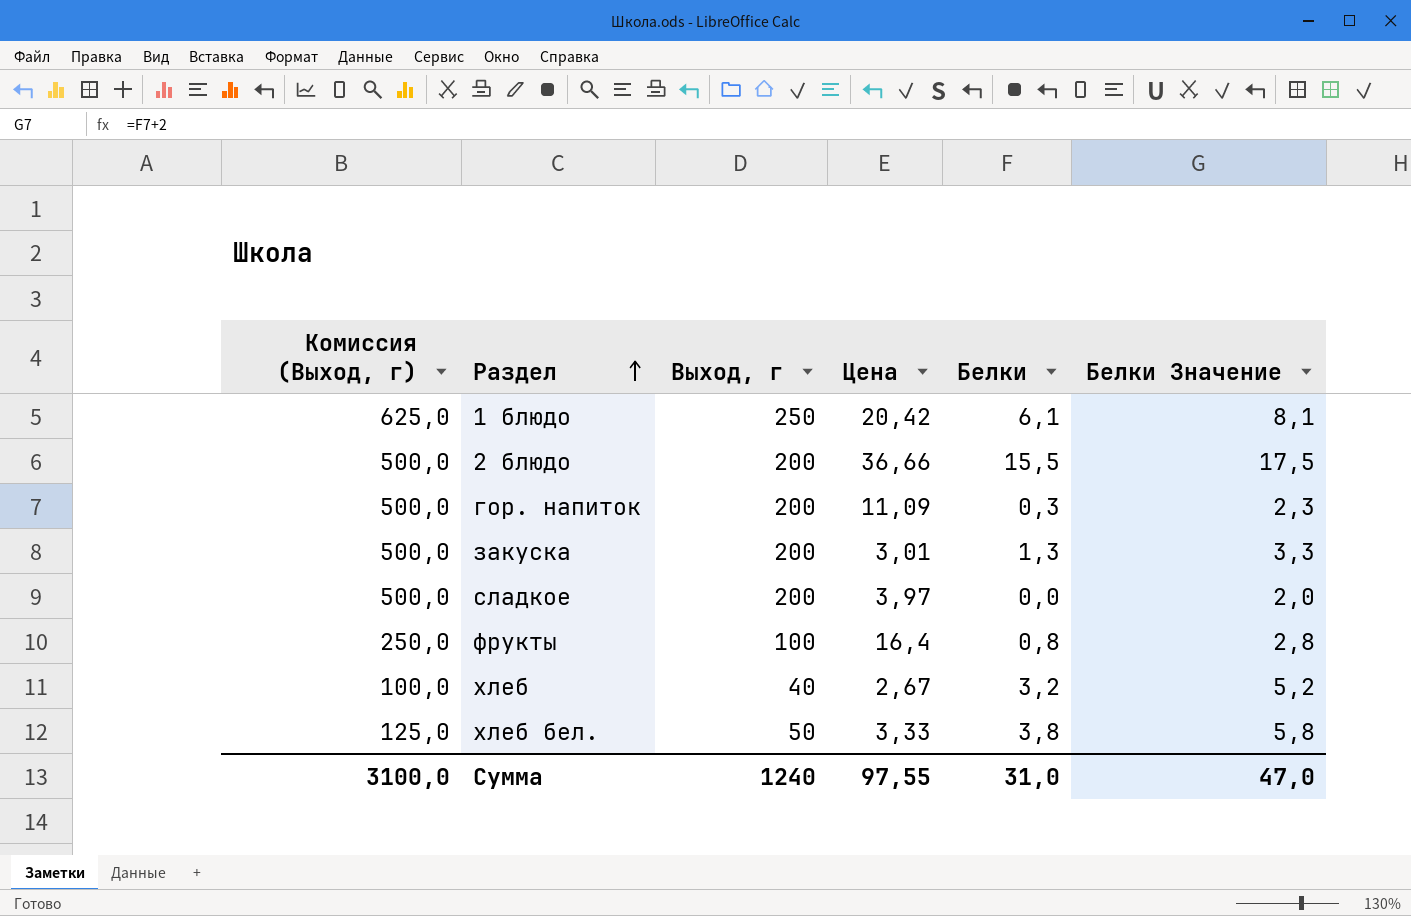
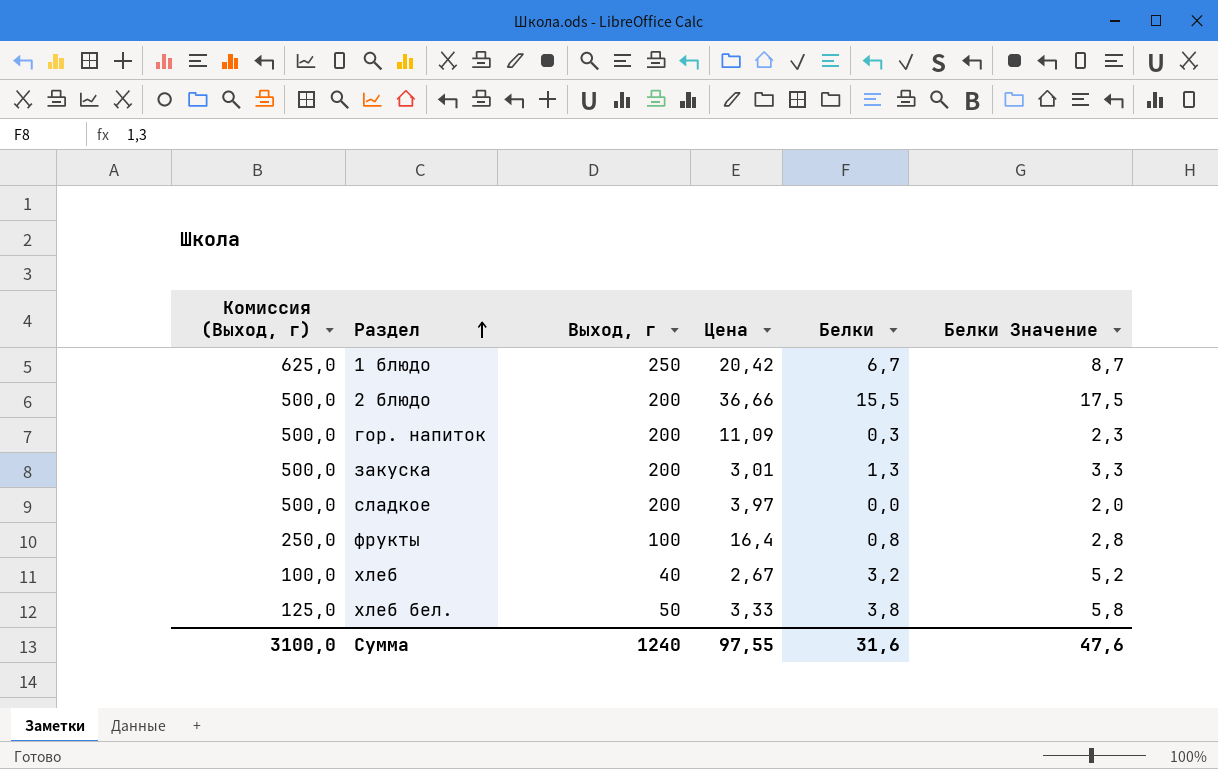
1 блюдо | Белки: 6,1 -> 6,7
1 блюдо | Белки Значение: 8,1 -> 8,7
Сумма | Белки: 31,0 -> 31,6
Сумма | Белки Значение: 47,0 -> 47,6

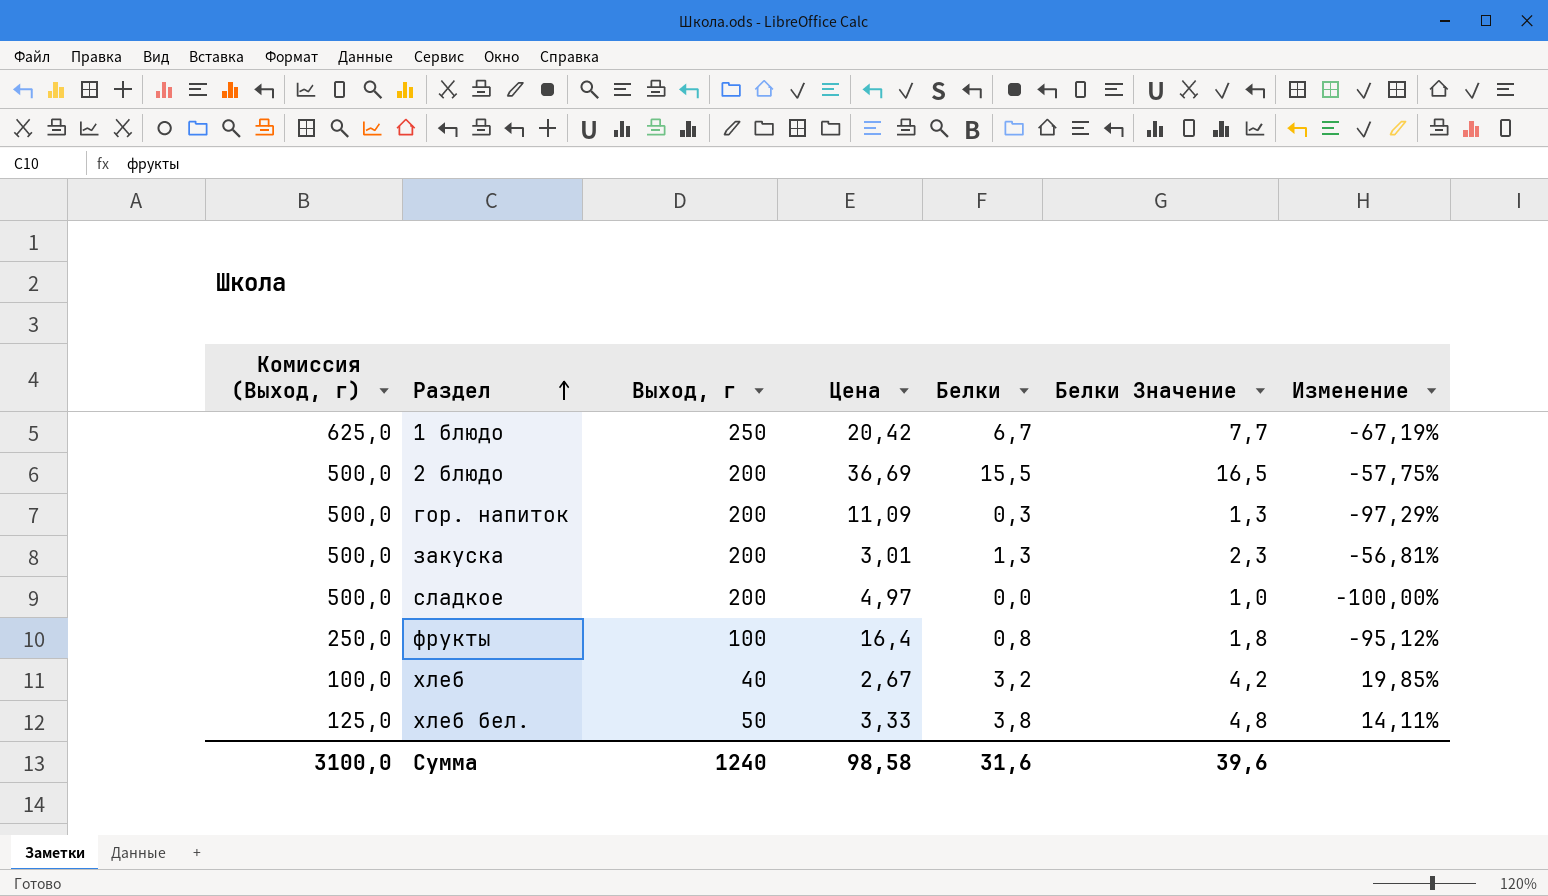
column Белки Значение | formula: [Белки] + 2 -> [Белки] + 1
column Изменение | formula: none -> ([Белки] - [Цена]) / [Цена]
2 блюдо | Цена: 36,66 -> 36,69
сладкое | Цена: 3,97 -> 4,97
Сумма | Цена: 97,55 -> 98,58
Сумма | Белки Значение: 47,6 -> 39,6

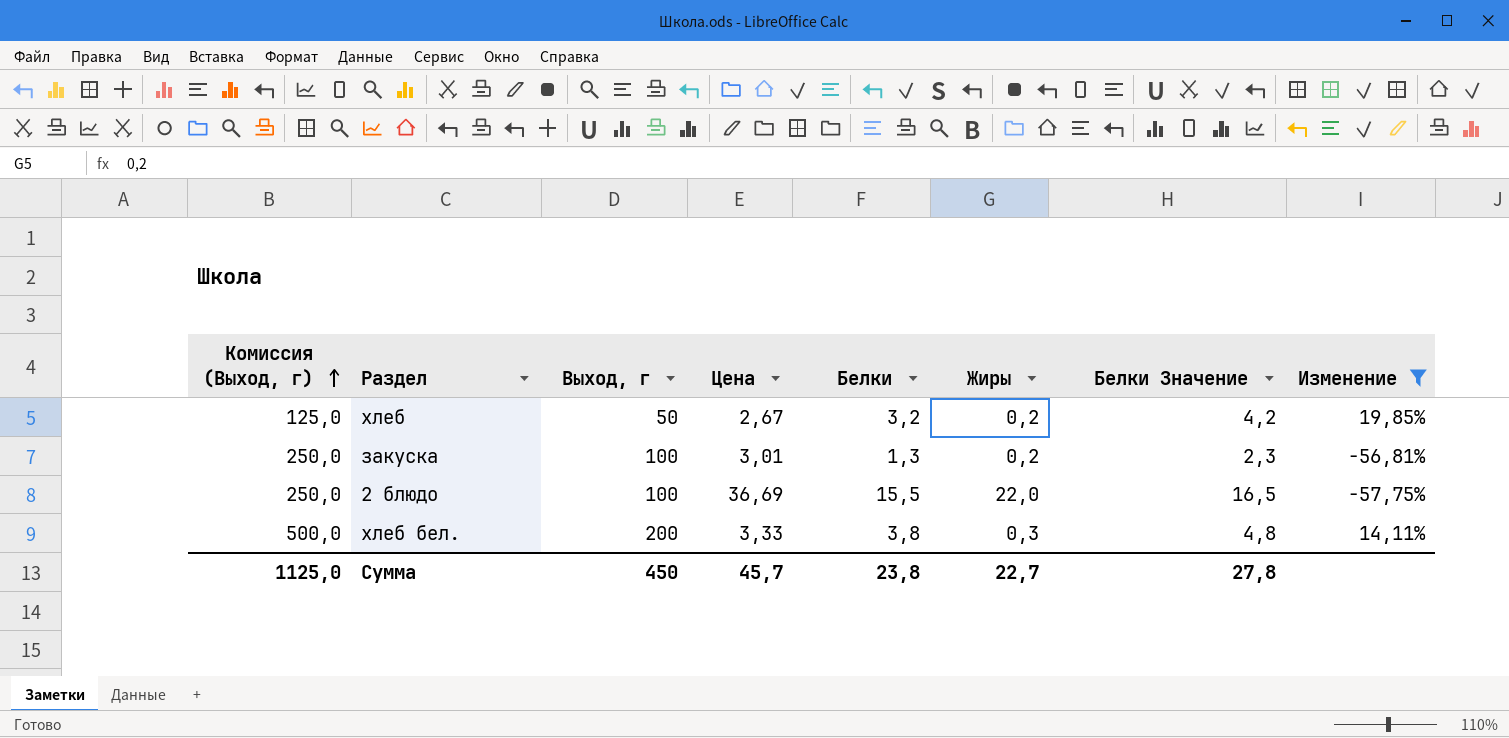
filter: none -> Изменение >= -57,75%
row order: Раздел ascending -> Комиссия (Выход, г) ascending
column Жиры | position: none -> 6
хлеб | Комиссия (Выход, г): 100,0 -> 125,0
хлеб | Выход, г: 40 -> 50
закуска | Комиссия (Выход, г): 500,0 -> 250,0
закуска | Выход, г: 200 -> 100
2 блюдо | Комиссия (Выход, г): 500,0 -> 250,0
2 блюдо | Выход, г: 200 -> 100
хлеб бел. | Комиссия (Выход, г): 125,0 -> 500,0
хлеб бел. | Выход, г: 50 -> 200
Сумма | Комиссия (Выход, г): 3100,0 -> 1125,0
Сумма | Выход, г: 1240 -> 450
Сумма | Цена: 98,58 -> 45,7
Сумма | Белки: 31,6 -> 23,8
Сумма | Белки Значение: 39,6 -> 27,8

